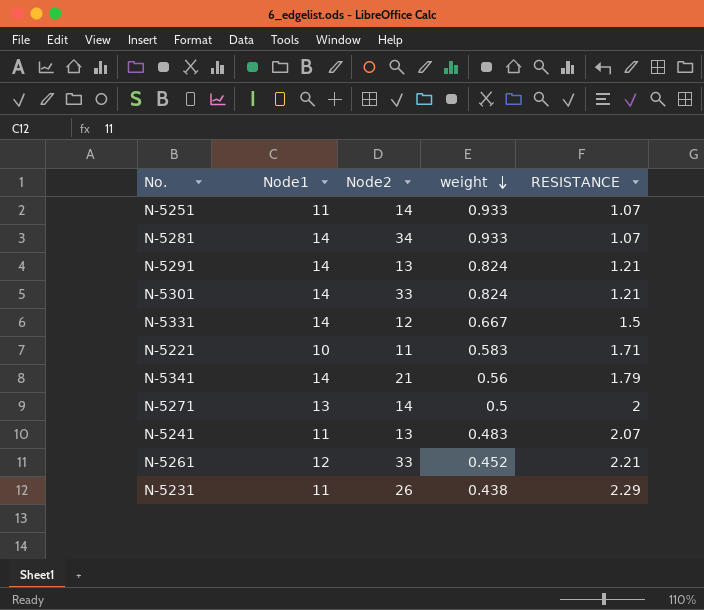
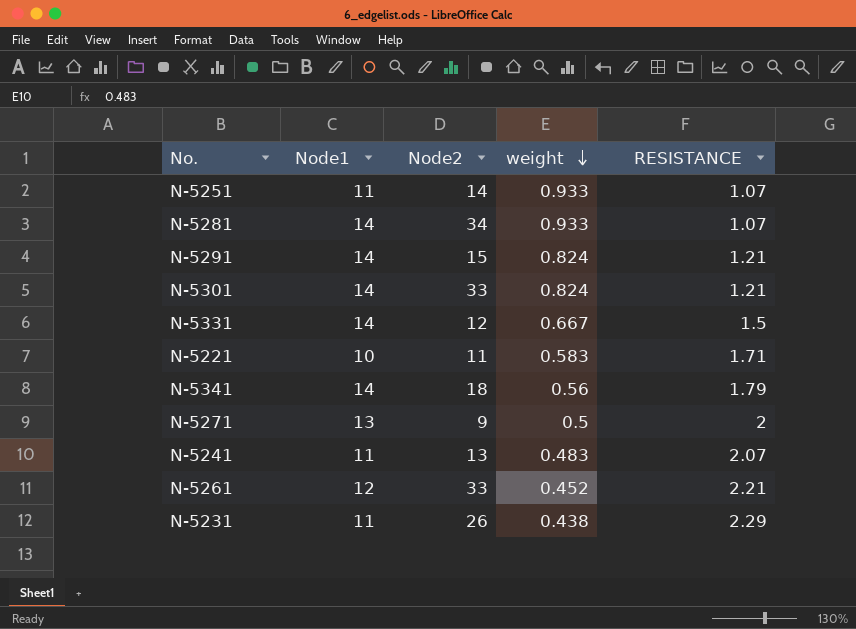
N-5291 | Node2: 13 -> 15
N-5341 | Node2: 21 -> 18
N-5271 | Node2: 14 -> 9

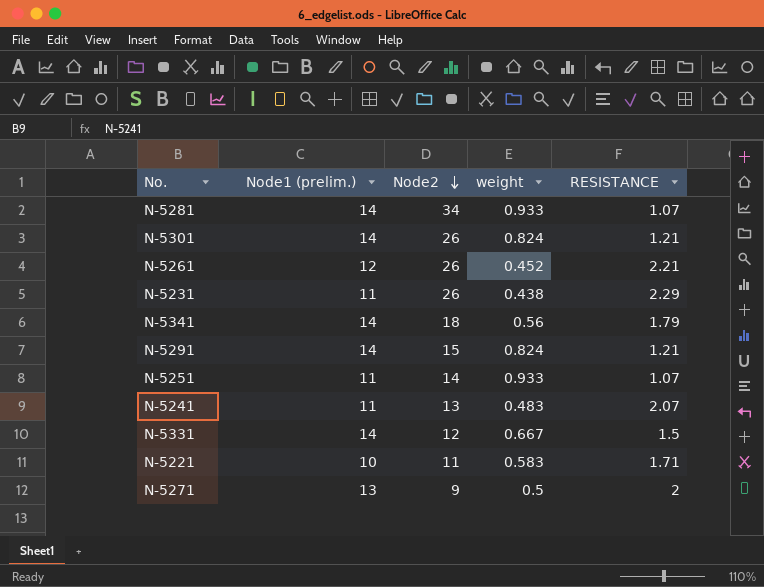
row order: weight descending -> Node2 descending
column name: Node1 -> Node1 (prelim.)
N-5301 | Node2: 33 -> 26
N-5261 | Node2: 33 -> 26

